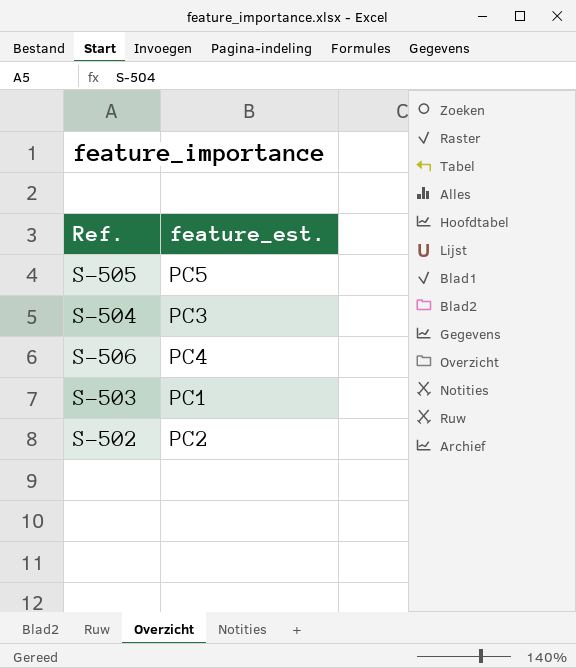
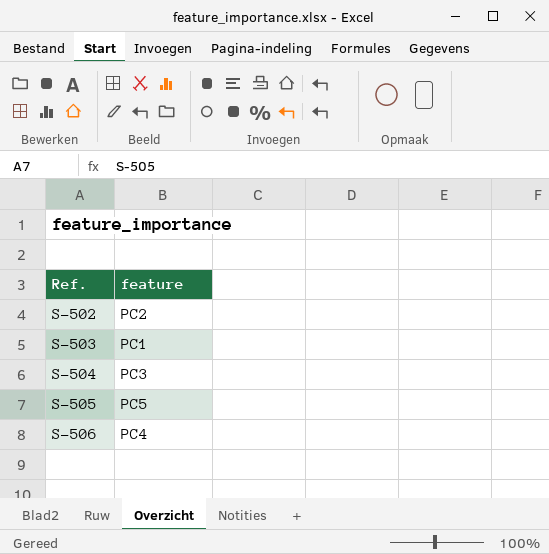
row order: none -> Ref. ascending
column name: feature_est. -> feature

